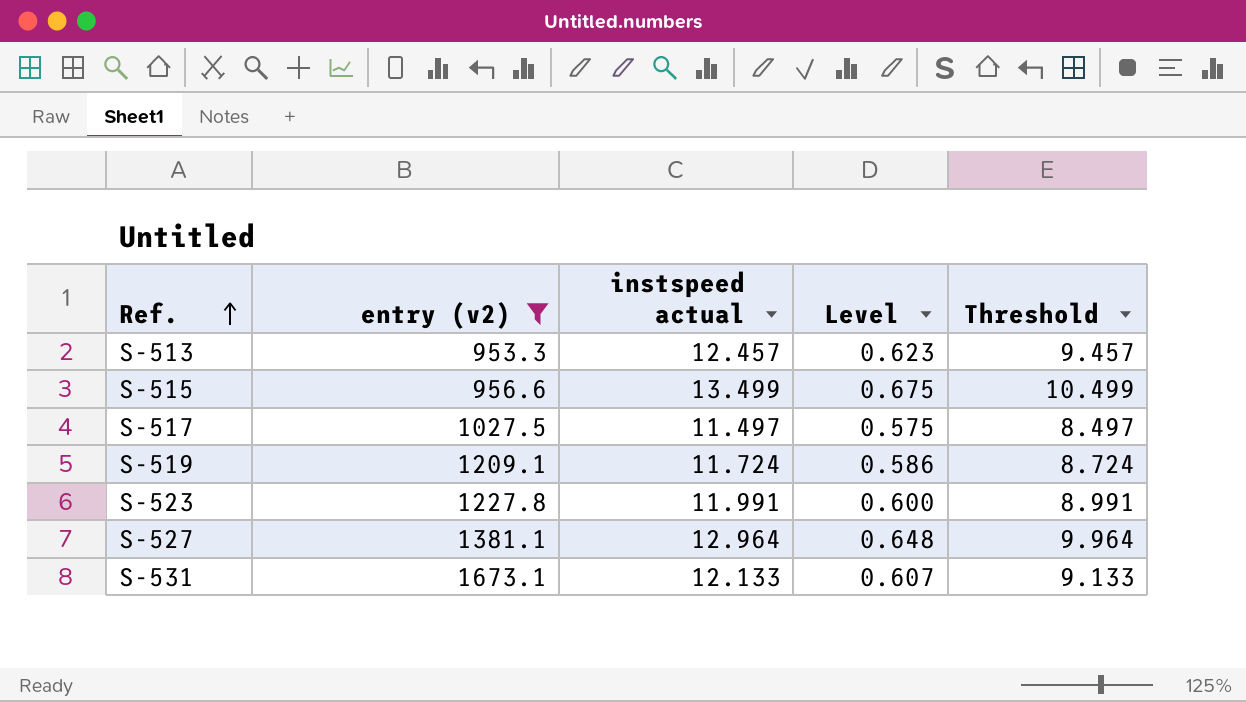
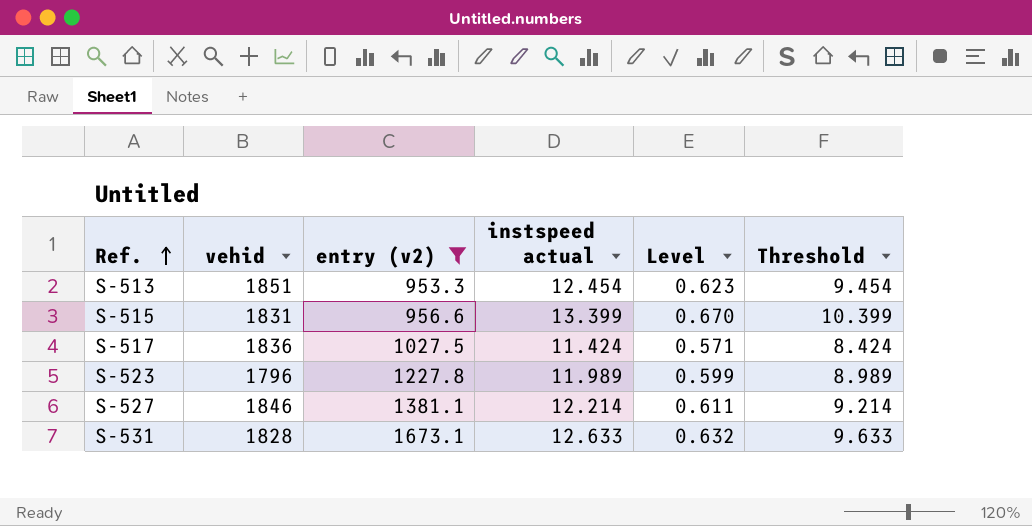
column vehid | position: none -> 2
row S-519: 1209.1 | 11.724 | 0.586 | 8.724 -> none
S-513 | instspeed actual: 12.457 -> 12.454
S-513 | Threshold: 9.457 -> 9.454
S-515 | instspeed actual: 13.499 -> 13.399
S-515 | Level: 0.675 -> 0.670
S-515 | Threshold: 10.499 -> 10.399
S-517 | instspeed actual: 11.497 -> 11.424
S-517 | Level: 0.575 -> 0.571
S-517 | Threshold: 8.497 -> 8.424
S-523 | instspeed actual: 11.991 -> 11.989
S-523 | Level: 0.600 -> 0.599
S-523 | Threshold: 8.991 -> 8.989
S-527 | instspeed actual: 12.964 -> 12.214
S-527 | Level: 0.648 -> 0.611
S-527 | Threshold: 9.964 -> 9.214
S-531 | instspeed actual: 12.133 -> 12.633
S-531 | Level: 0.607 -> 0.632
S-531 | Threshold: 9.133 -> 9.633

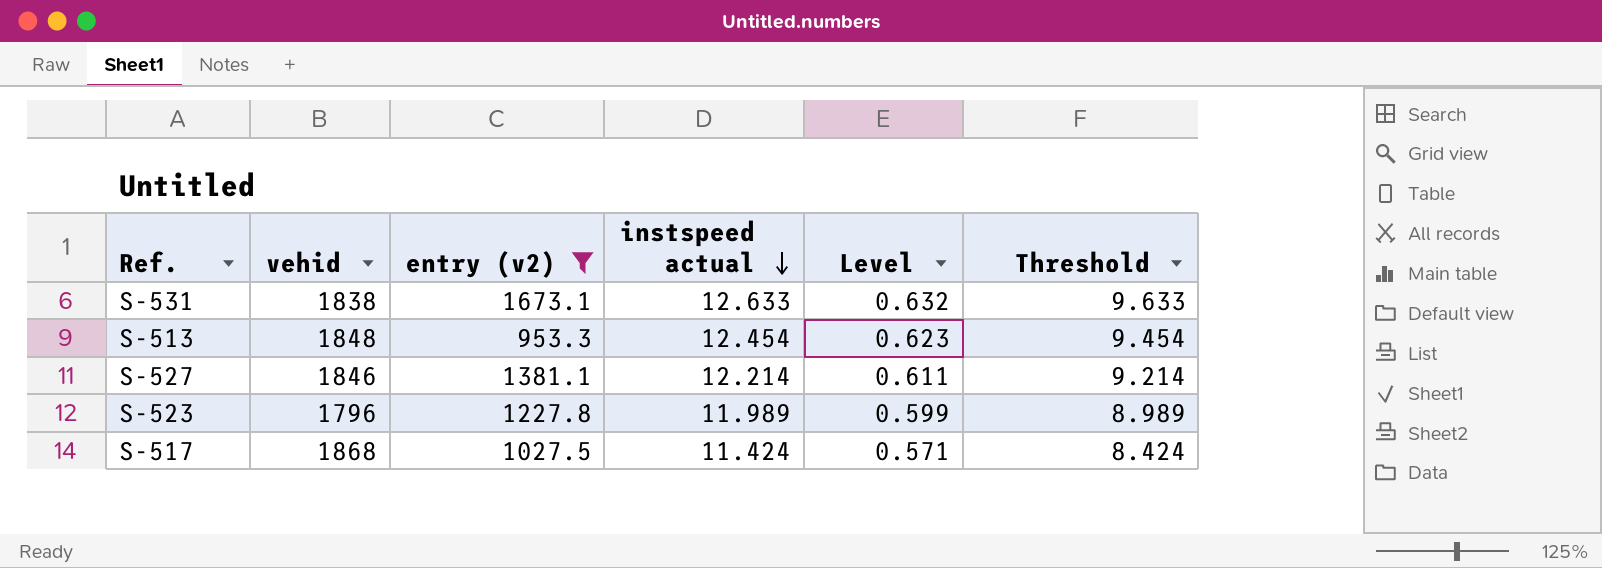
row order: Ref. ascending -> instspeed actual descending
row S-515: 1831 | 956.6 | 13.399 | 0.670 | 10.399 -> none
S-531 | vehid: 1828 -> 1838
S-513 | vehid: 1851 -> 1848
S-517 | vehid: 1836 -> 1868

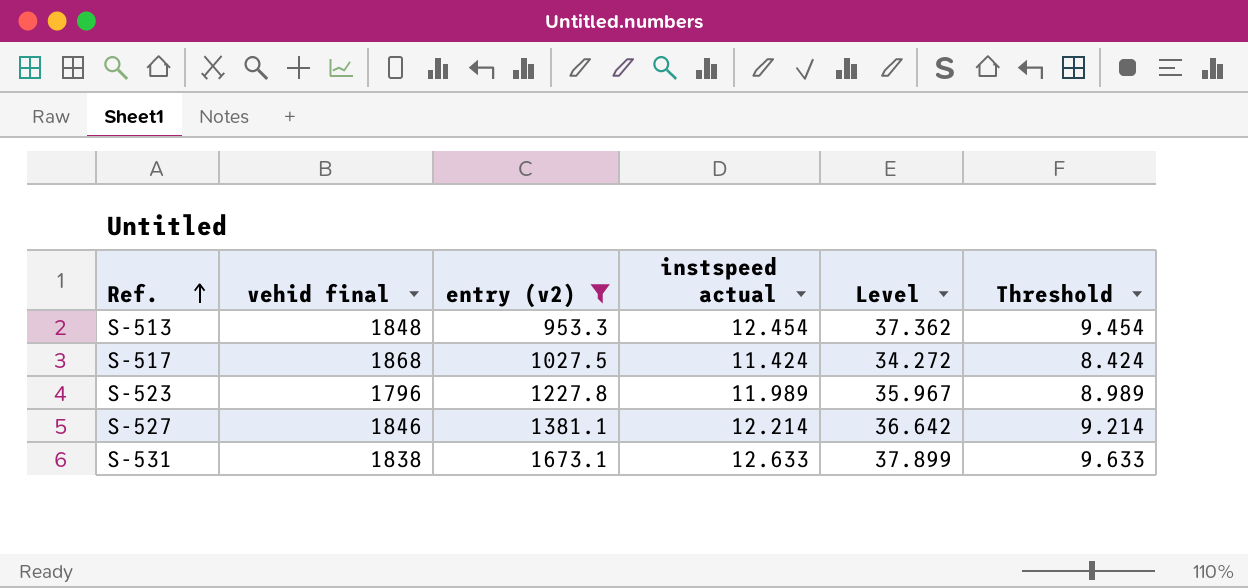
row order: instspeed actual descending -> Ref. ascending
column name: vehid -> vehid final
column Level | formula: [instspeed actual] * 0.05 -> [instspeed actual] * 3

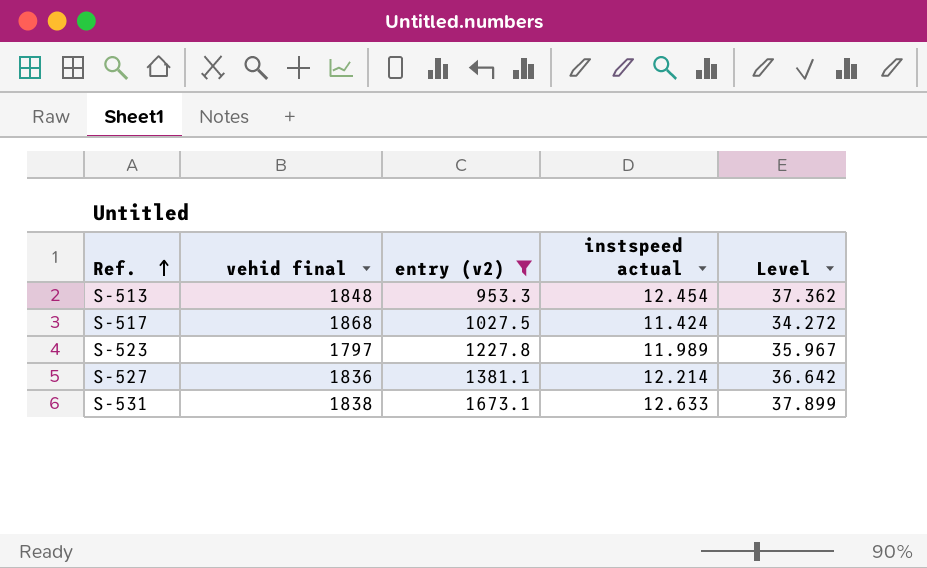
column Threshold | formula: [instspeed actual] - 3 -> none
S-523 | vehid final: 1796 -> 1797
S-527 | vehid final: 1846 -> 1836

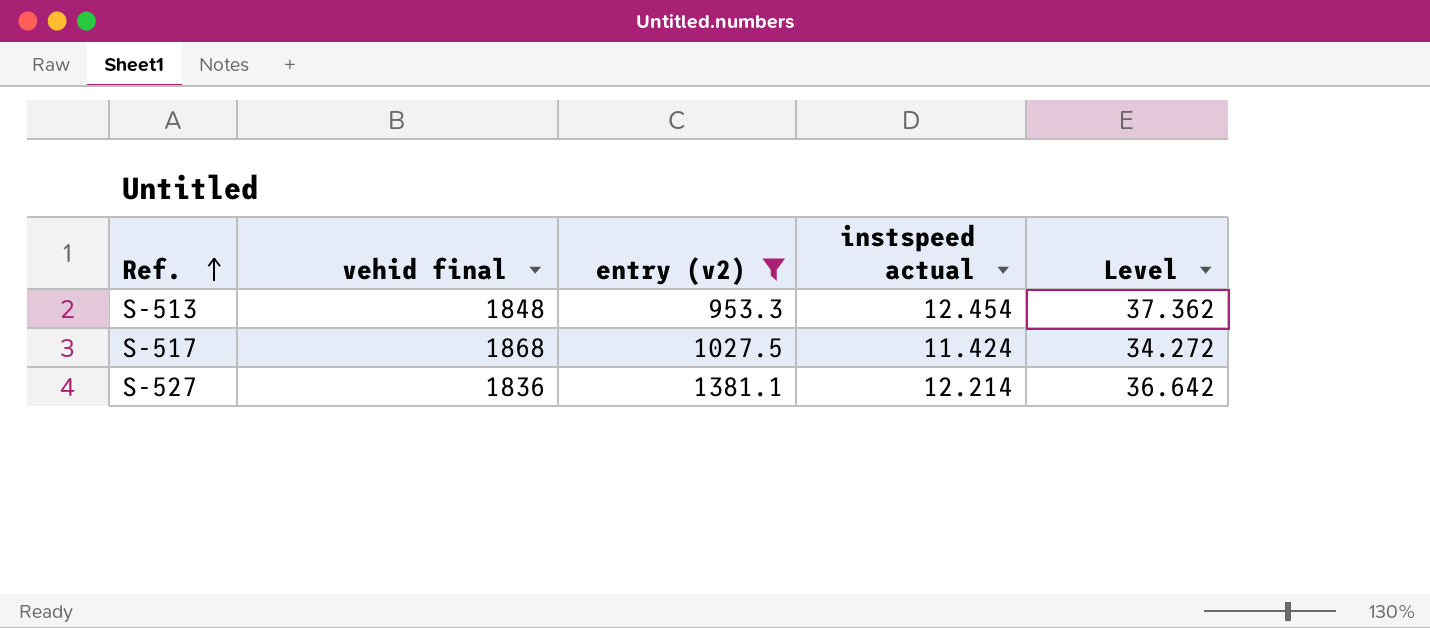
row S-523: 1797 | 1227.8 | 11.989 | 35.967 -> none
row S-531: 1838 | 1673.1 | 12.633 | 37.899 -> none

